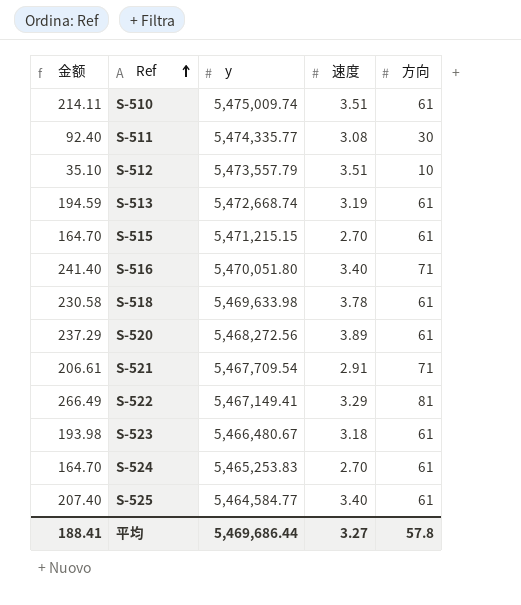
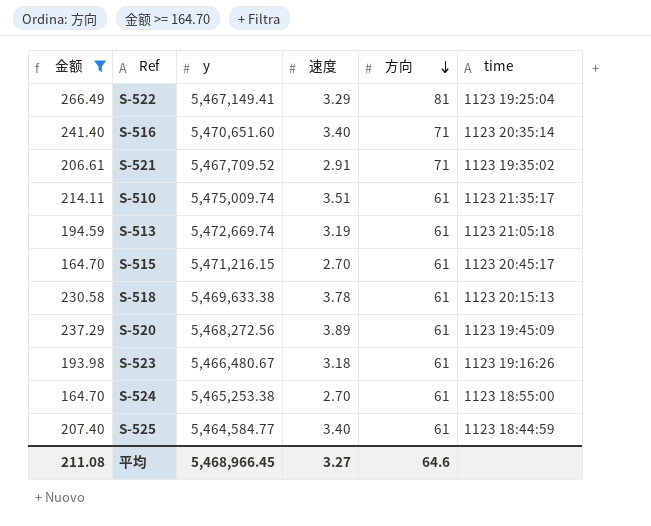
filter: none -> 金额 >= 164.70
row order: Ref ascending -> 方向 descending
column time | position: none -> 6
S-516 | y: 5,470,051.80 -> 5,470,651.60
S-521 | y: 5,467,709.54 -> 5,467,709.52
S-513 | y: 5,472,668.74 -> 5,472,669.74
S-515 | y: 5,471,215.15 -> 5,471,216.15
S-518 | y: 5,469,633.98 -> 5,469,633.38
S-524 | y: 5,465,253.83 -> 5,465,253.38
平均 | 金额: 188.41 -> 211.08
平均 | y: 5,469,686.44 -> 5,468,966.45
平均 | 方向: 57.8 -> 64.6

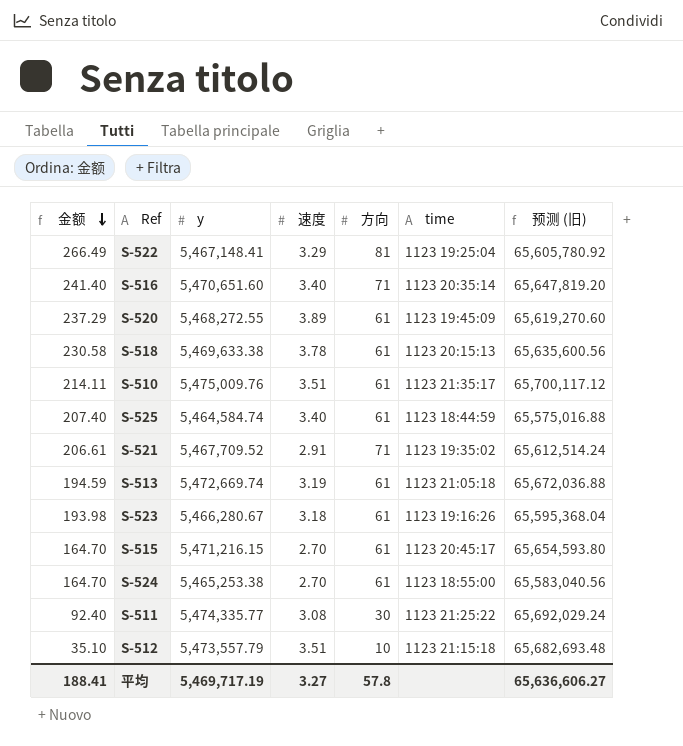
filter: 金额 >= 164.70 -> none
row order: 方向 descending -> 金额 descending
column 预测 (旧) | formula: none -> [y] * 12
S-522 | y: 5,467,149.41 -> 5,467,148.41
S-520 | y: 5,468,272.56 -> 5,468,272.55
S-510 | y: 5,475,009.74 -> 5,475,009.76
S-525 | y: 5,464,584.77 -> 5,464,584.74
S-523 | y: 5,466,480.67 -> 5,466,280.67
平均 | 金额: 211.08 -> 188.41
平均 | y: 5,468,966.45 -> 5,469,717.19
平均 | 方向: 64.6 -> 57.8

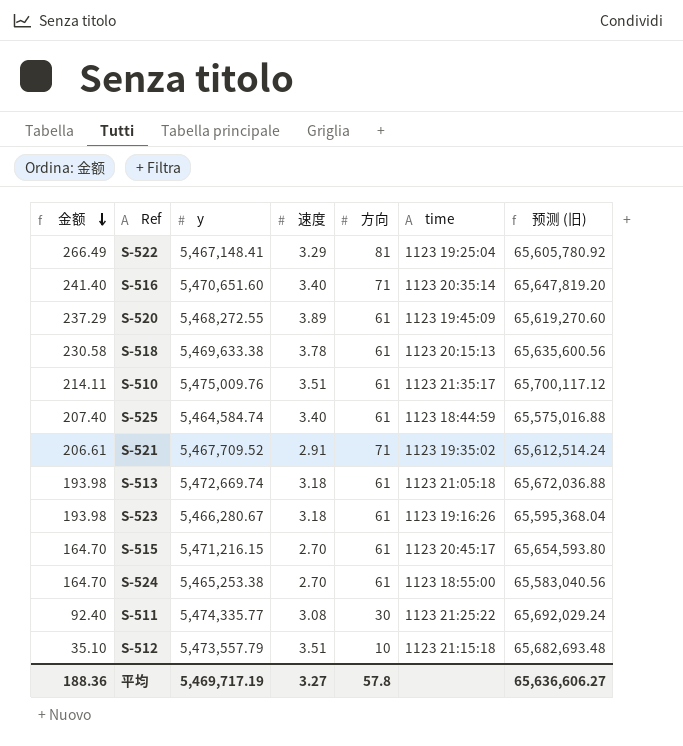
S-513 | 金额: 194.59 -> 193.98
S-513 | 速度: 3.19 -> 3.18
平均 | 金额: 188.41 -> 188.36

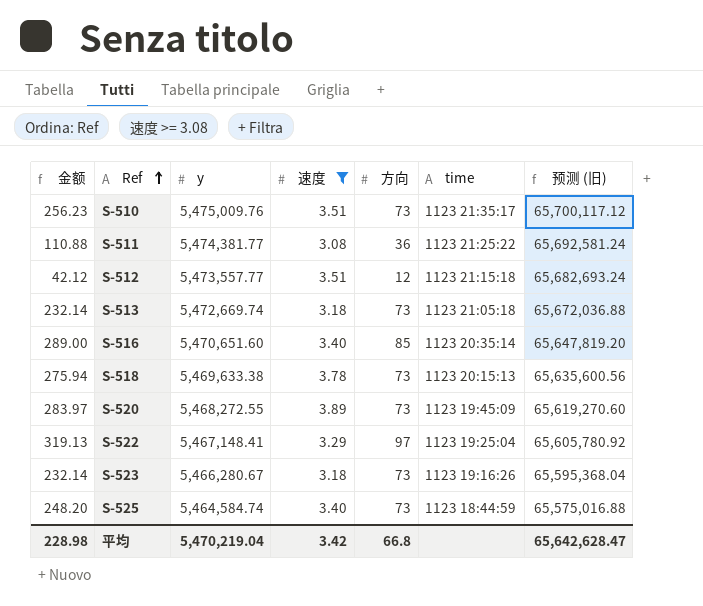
filter: none -> 速度 >= 3.08
row order: 金额 descending -> Ref ascending
S-510 | 金额: 214.11 -> 256.23
S-510 | 方向: 61 -> 73
S-511 | 金额: 92.40 -> 110.88
S-511 | y: 5,474,335.77 -> 5,474,381.77
S-511 | 方向: 30 -> 36
S-511 | 预测 (旧): 65,692,029.24 -> 65,692,581.24
S-512 | 金额: 35.10 -> 42.12
S-512 | y: 5,473,557.79 -> 5,473,557.77
S-512 | 方向: 10 -> 12
S-512 | 预测 (旧): 65,682,693.48 -> 65,682,693.24
S-513 | 金额: 193.98 -> 232.14
S-513 | 方向: 61 -> 73
S-516 | 金额: 241.40 -> 289.00
S-516 | 方向: 71 -> 85
S-518 | 金额: 230.58 -> 275.94
S-518 | 方向: 61 -> 73
S-520 | 金额: 237.29 -> 283.97
S-520 | 方向: 61 -> 73
S-522 | 金额: 266.49 -> 319.13
S-522 | 方向: 81 -> 97
S-523 | 金额: 193.98 -> 232.14
S-523 | 方向: 61 -> 73
S-525 | 金额: 207.40 -> 248.20
S-525 | 方向: 61 -> 73
平均 | 金额: 188.36 -> 228.98
平均 | y: 5,469,717.19 -> 5,470,219.04
平均 | 速度: 3.27 -> 3.42
平均 | 方向: 57.8 -> 66.8
平均 | 预测 (旧): 65,636,606.27 -> 65,642,628.47

